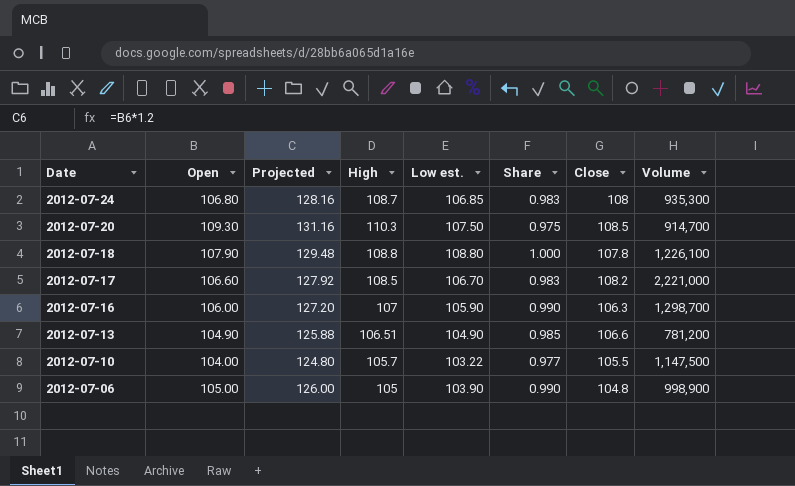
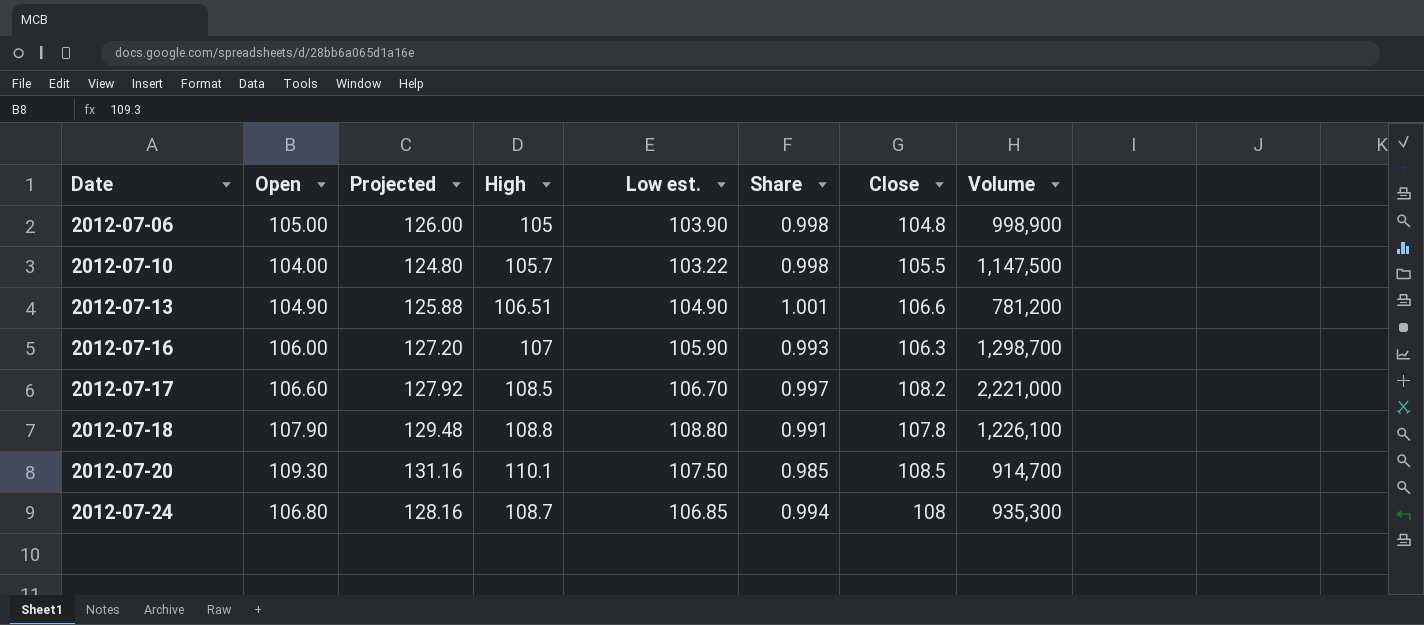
row order: Date descending -> Date ascending
column Share | formula: [Low est.] / [High] -> [Close] / [High]
2012-07-20 | High: 110.3 -> 110.1

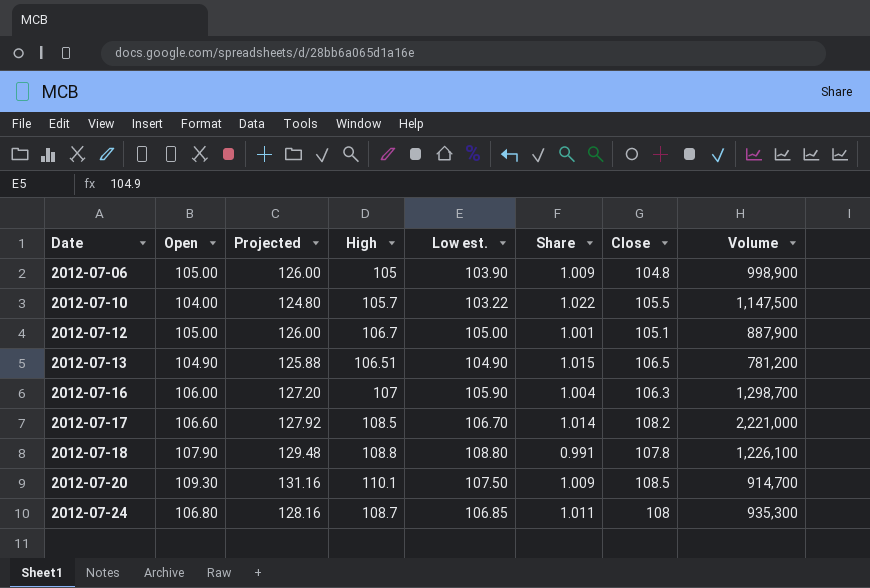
column Share | formula: [Close] / [High] -> [Close] / [Low est.]
row 2012-07-12: none -> 105.00 | 126.00 | 106.7 | 105.00 | 1.001 | 105.1 | 887,900
2012-07-13 | Close: 106.6 -> 106.5

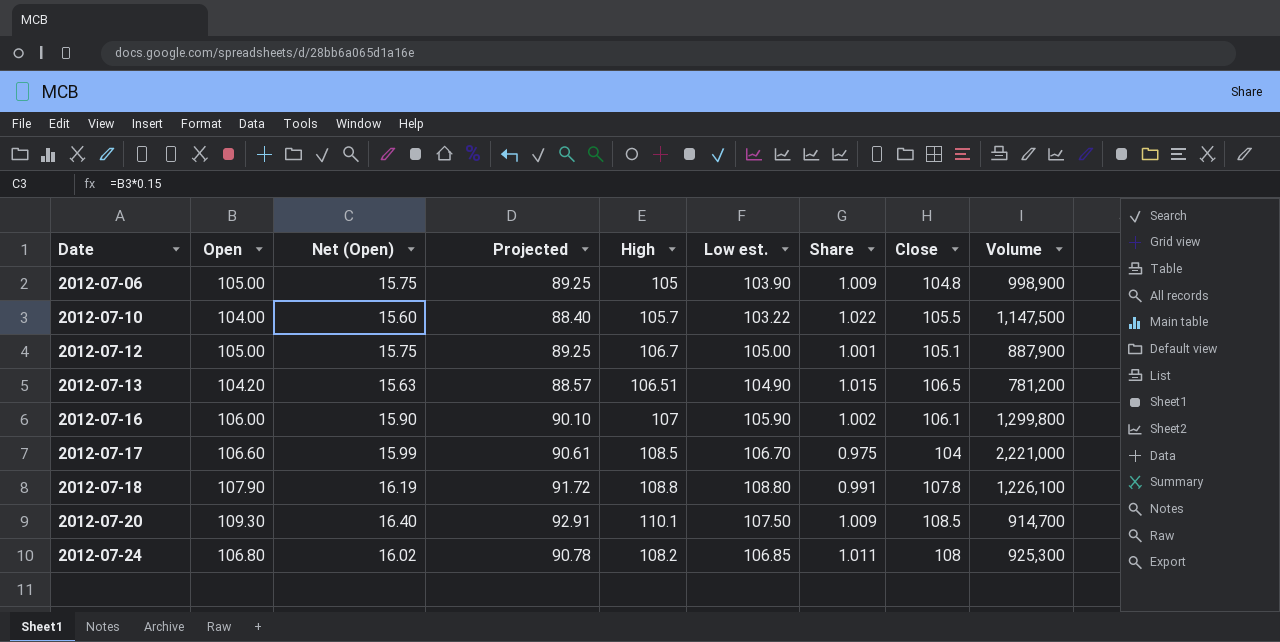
column Net (Open) | formula: none -> [Open] * 0.15
column Projected | formula: [Open] * 1.2 -> [Open] * 0.85
2012-07-13 | Open: 104.90 -> 104.20
2012-07-16 | Share: 1.004 -> 1.002
2012-07-16 | Close: 106.3 -> 106.1
2012-07-16 | Volume: 1,298,700 -> 1,299,800
2012-07-17 | Share: 1.014 -> 0.975
2012-07-17 | Close: 108.2 -> 104
2012-07-24 | High: 108.7 -> 108.2
2012-07-24 | Volume: 935,300 -> 925,300

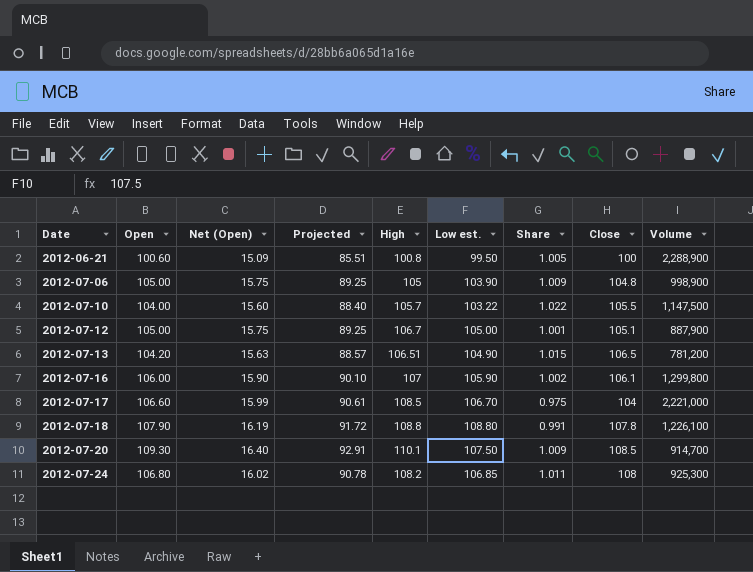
row 2012-06-21: none -> 100.60 | 15.09 | 85.51 | 100.8 | 99.50 | 1.005 | 100 | 2,288,900

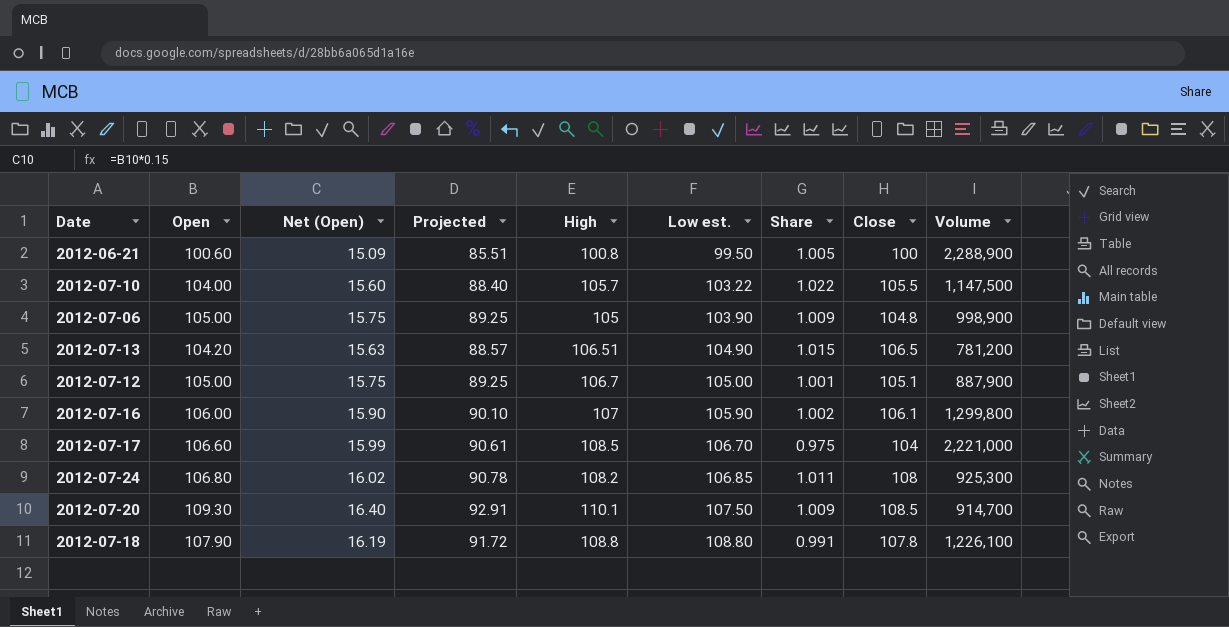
row order: Date ascending -> Low est. ascending

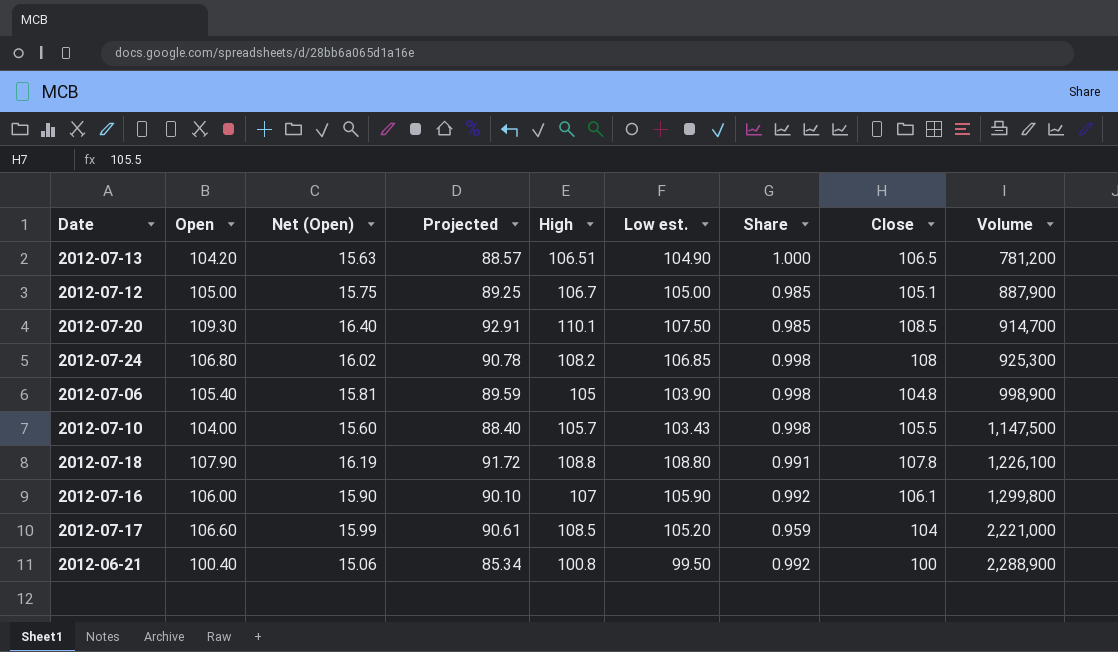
row order: Low est. ascending -> Volume ascending
column Share | formula: [Close] / [Low est.] -> [Close] / [High]
2012-07-06 | Open: 105.00 -> 105.40
2012-07-06 | Net (Open): 15.75 -> 15.81
2012-07-06 | Projected: 89.25 -> 89.59
2012-07-10 | Low est.: 103.22 -> 103.43
2012-07-17 | Low est.: 106.70 -> 105.20
2012-06-21 | Open: 100.60 -> 100.40
2012-06-21 | Net (Open): 15.09 -> 15.06
2012-06-21 | Projected: 85.51 -> 85.34

